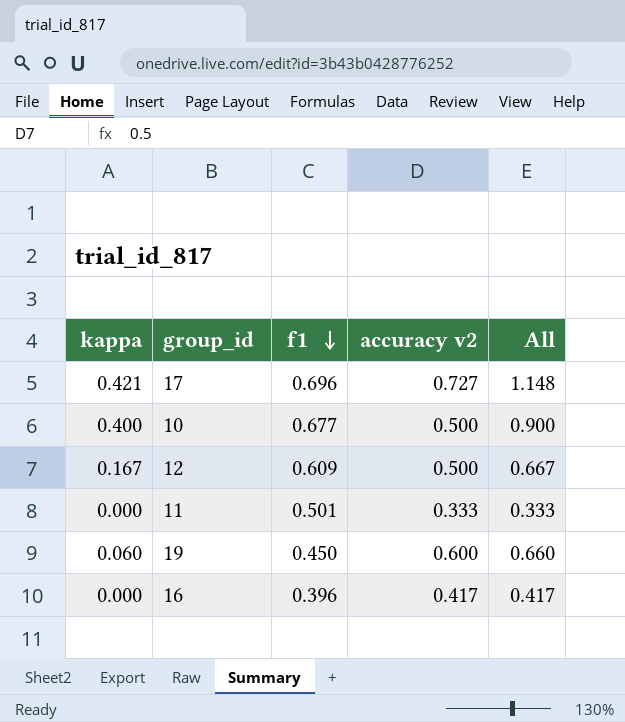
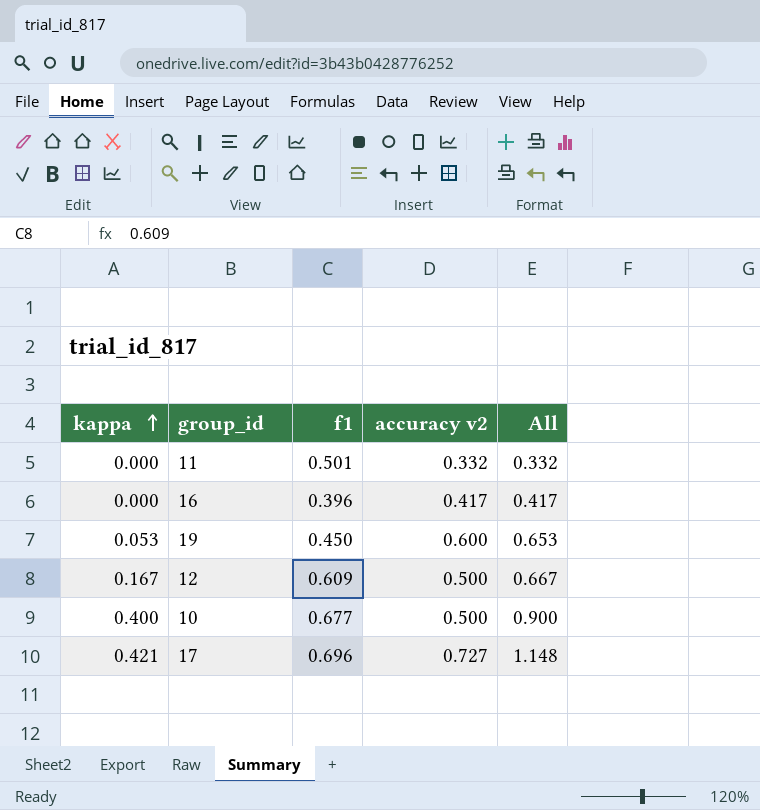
row order: f1 descending -> kappa ascending
11 | accuracy v2: 0.333 -> 0.332
11 | All: 0.333 -> 0.332
19 | kappa: 0.060 -> 0.053
19 | All: 0.660 -> 0.653

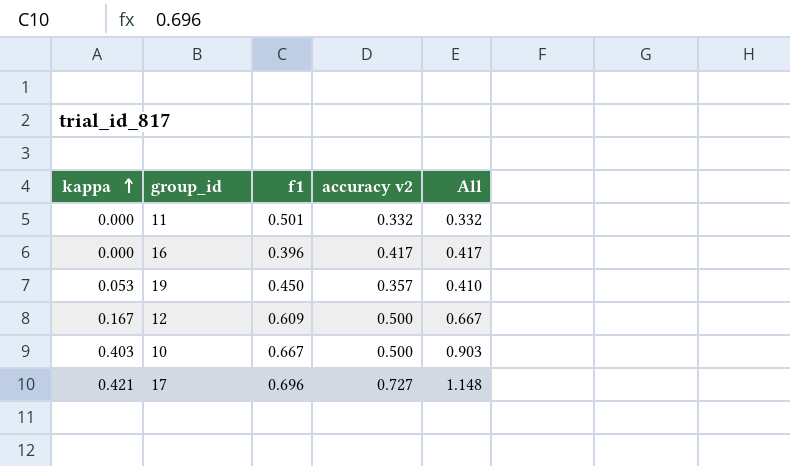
19 | accuracy v2: 0.600 -> 0.357
19 | All: 0.653 -> 0.410
10 | kappa: 0.400 -> 0.403
10 | f1: 0.677 -> 0.667
10 | All: 0.900 -> 0.903

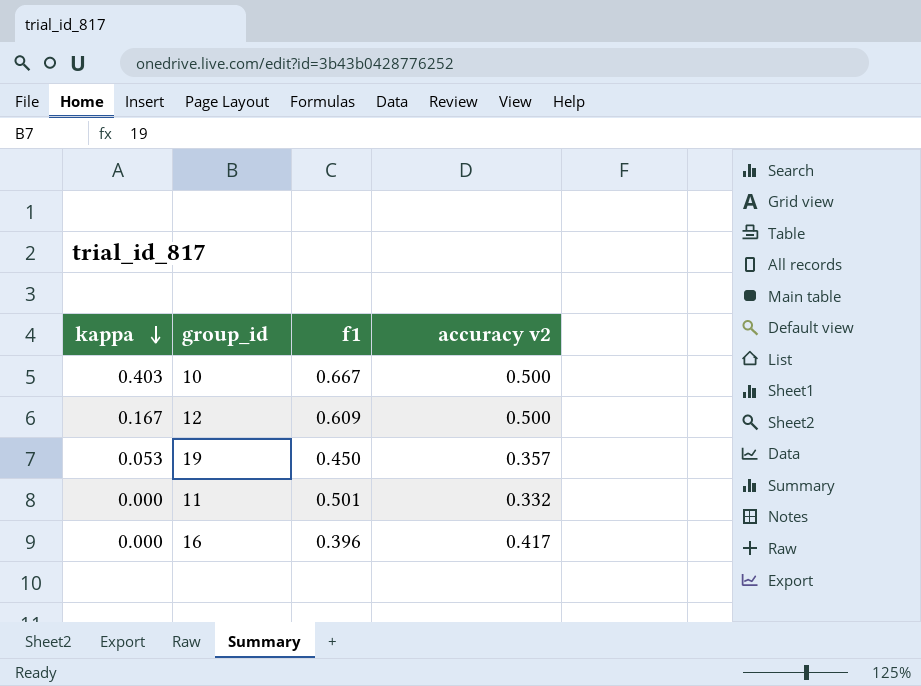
row order: kappa ascending -> kappa descending
column All | formula: [kappa] + [accuracy v2] -> none
row 17: 0.421 | 0.696 | 0.727 | 1.148 -> none

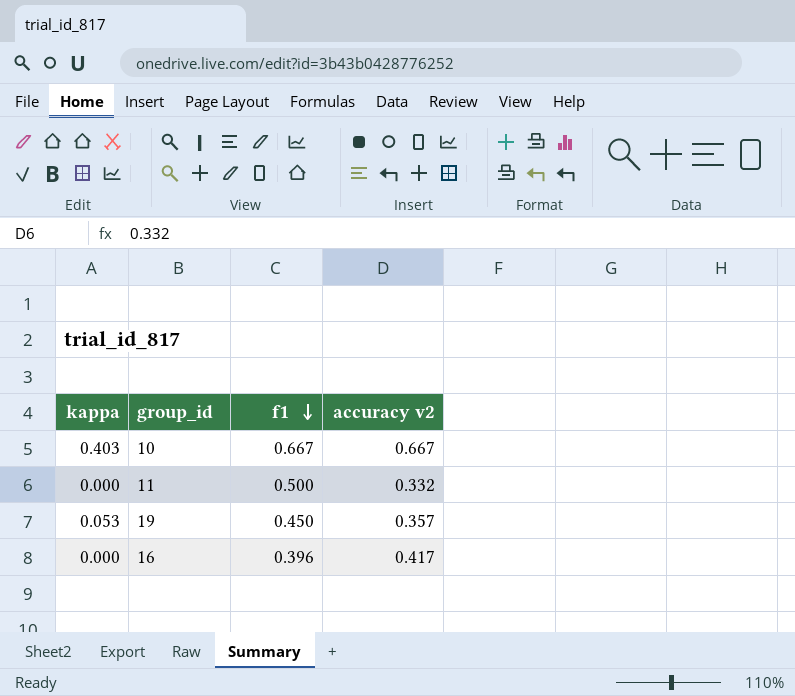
row order: kappa descending -> f1 descending
row 12: 0.167 | 0.609 | 0.500 -> none
10 | accuracy v2: 0.500 -> 0.667
11 | f1: 0.501 -> 0.500

